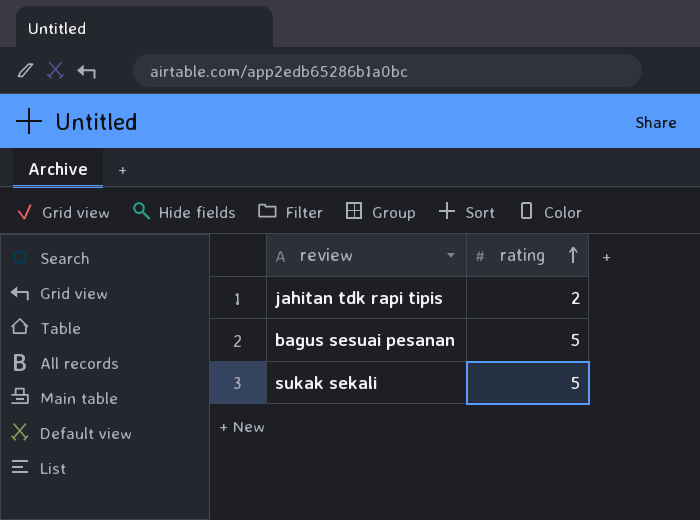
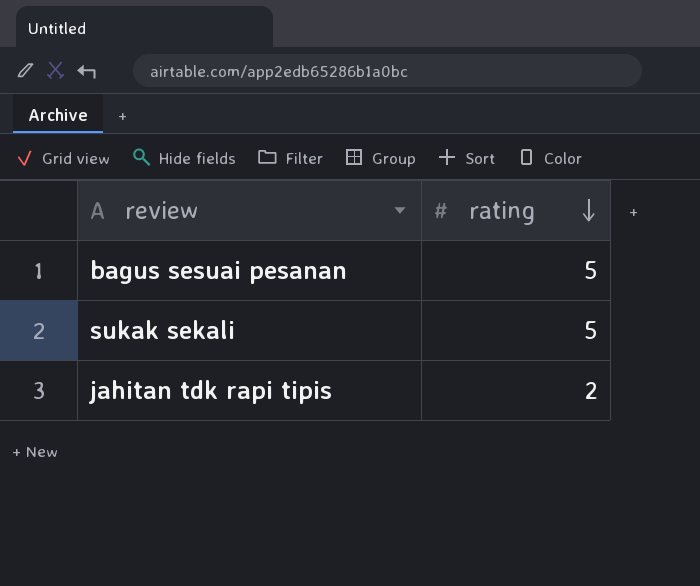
row order: rating ascending -> rating descending

